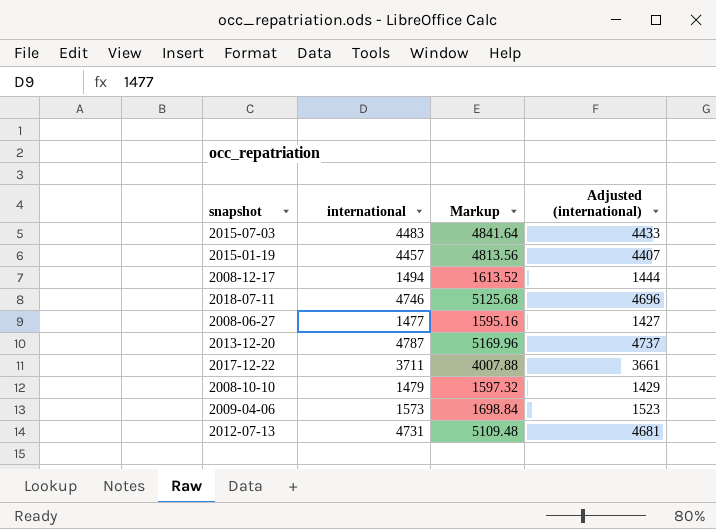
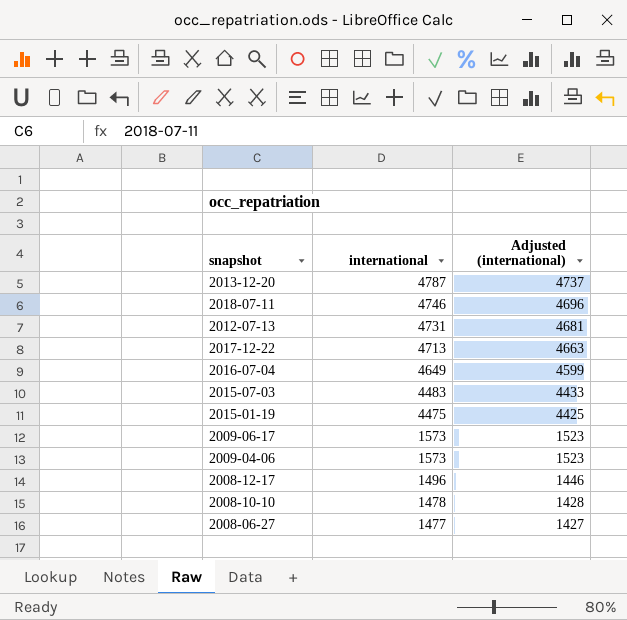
row order: none -> international descending
column Markup | formula: [international] * 1.08 -> none
2017-12-22 | international: 3711 -> 4713
2017-12-22 | Adjusted (international): 3661 -> 4663
row 2016-07-04: none -> 4649 | 4599
2015-01-19 | international: 4457 -> 4475
2015-01-19 | Adjusted (international): 4407 -> 4425
row 2009-06-17: none -> 1573 | 1523
2008-12-17 | international: 1494 -> 1496
2008-12-17 | Adjusted (international): 1444 -> 1446
2008-10-10 | international: 1479 -> 1478
2008-10-10 | Adjusted (international): 1429 -> 1428

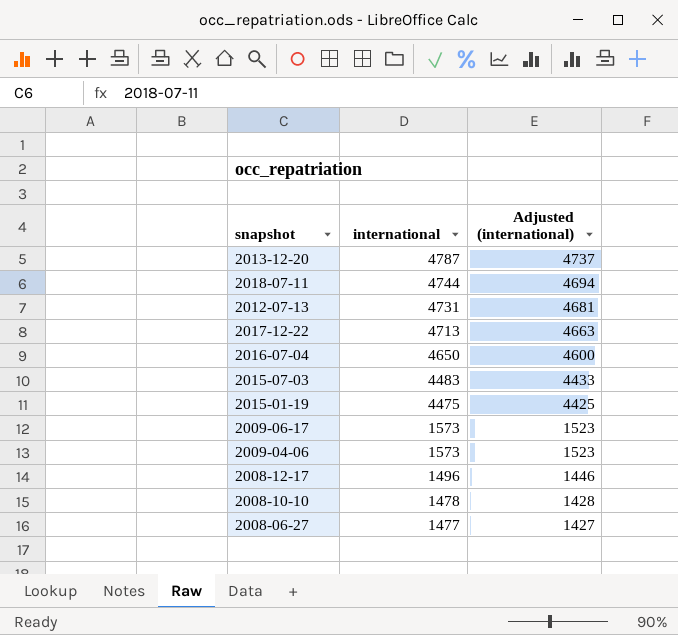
2018-07-11 | international: 4746 -> 4744
2018-07-11 | Adjusted (international): 4696 -> 4694
2016-07-04 | international: 4649 -> 4650
2016-07-04 | Adjusted (international): 4599 -> 4600

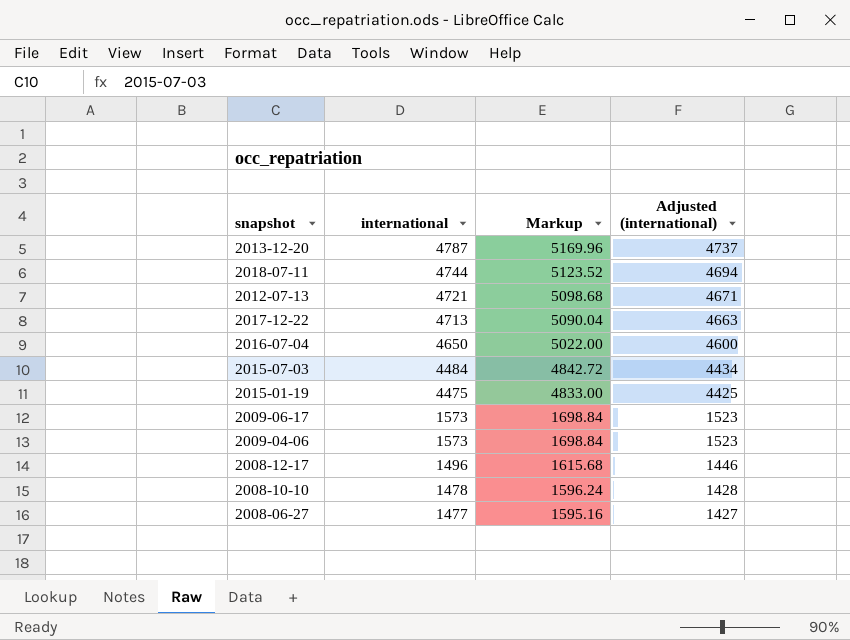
column Markup | formula: none -> [international] * 1.08
2012-07-13 | international: 4731 -> 4721
2012-07-13 | Adjusted (international): 4681 -> 4671
2015-07-03 | international: 4483 -> 4484
2015-07-03 | Adjusted (international): 4433 -> 4434

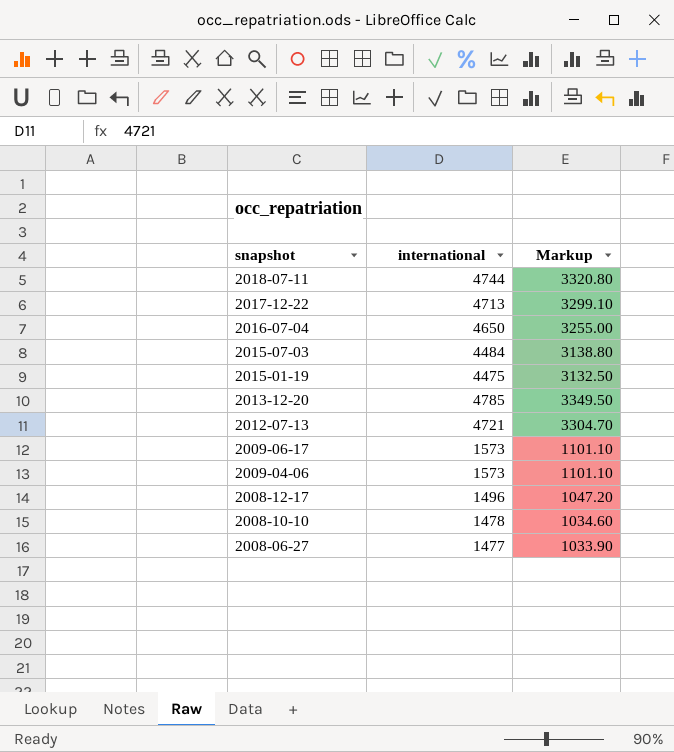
row order: international descending -> snapshot descending
column Adjusted (international) | formula: [international] - 50 -> none
column Markup | formula: [international] * 1.08 -> [international] * 0.7
2013-12-20 | international: 4787 -> 4785

